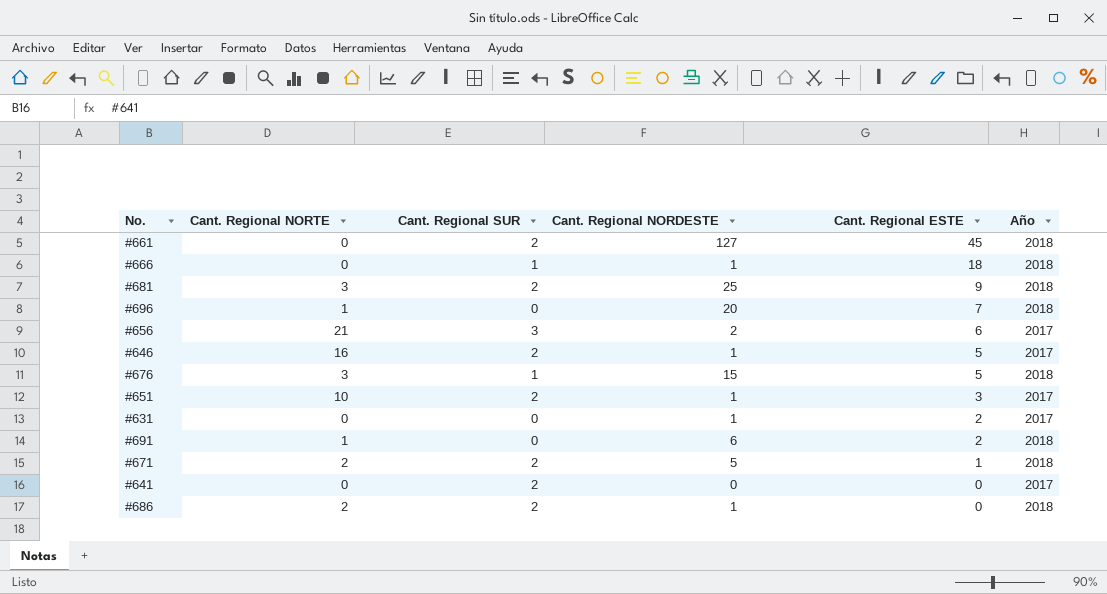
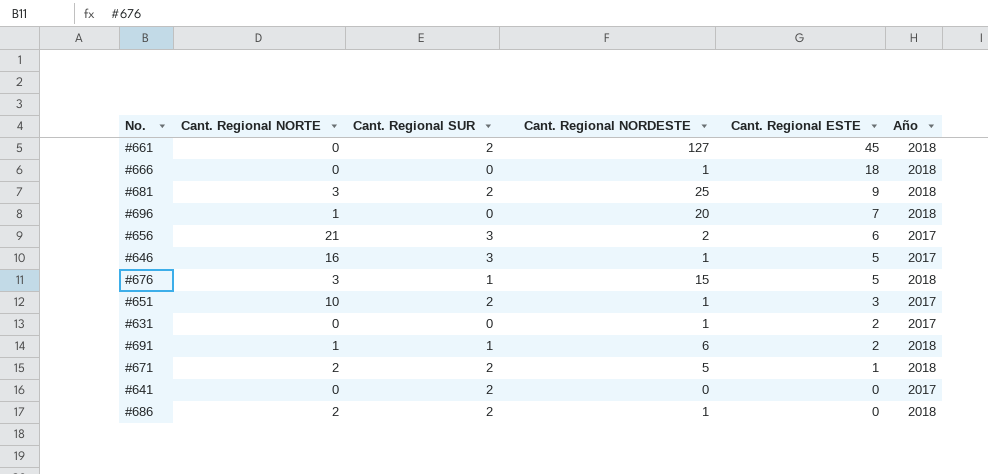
#666 | Cant. Regional SUR: 1 -> 0
#646 | Cant. Regional SUR: 2 -> 3
#691 | Cant. Regional SUR: 0 -> 1

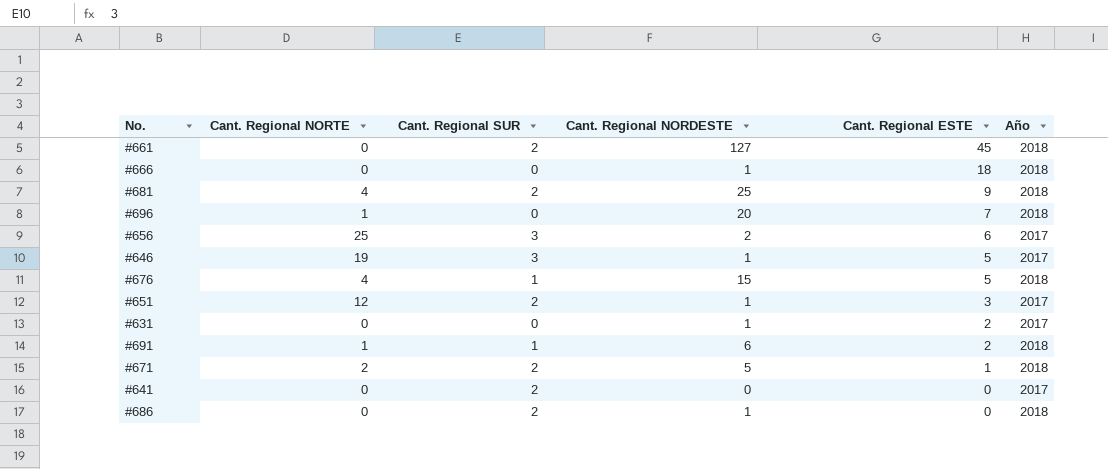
#681 | Cant. Regional NORTE: 3 -> 4
#656 | Cant. Regional NORTE: 21 -> 25
#646 | Cant. Regional NORTE: 16 -> 19
#676 | Cant. Regional NORTE: 3 -> 4
#651 | Cant. Regional NORTE: 10 -> 12
#686 | Cant. Regional NORTE: 2 -> 0

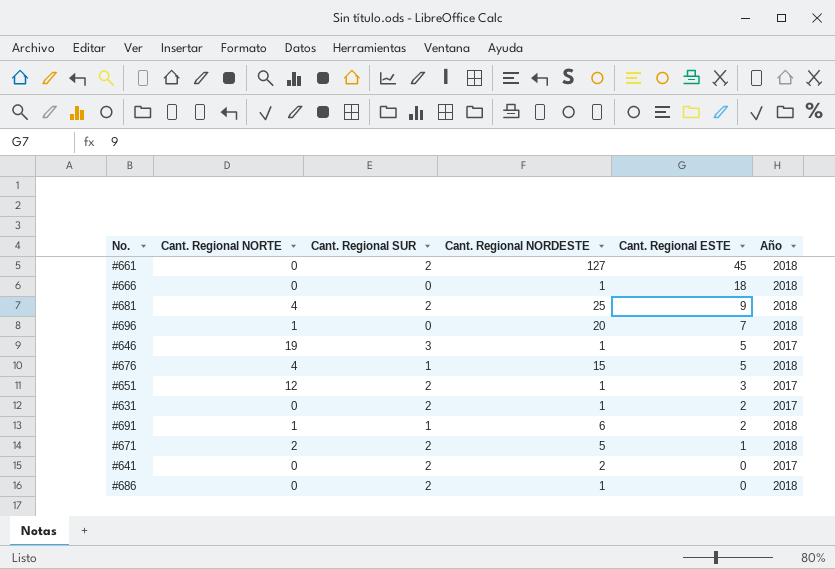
row #656: 25 | 3 | 2 | 6 | 2017 -> none
#631 | Cant. Regional SUR: 0 -> 2
#641 | Cant. Regional NORDESTE: 0 -> 2

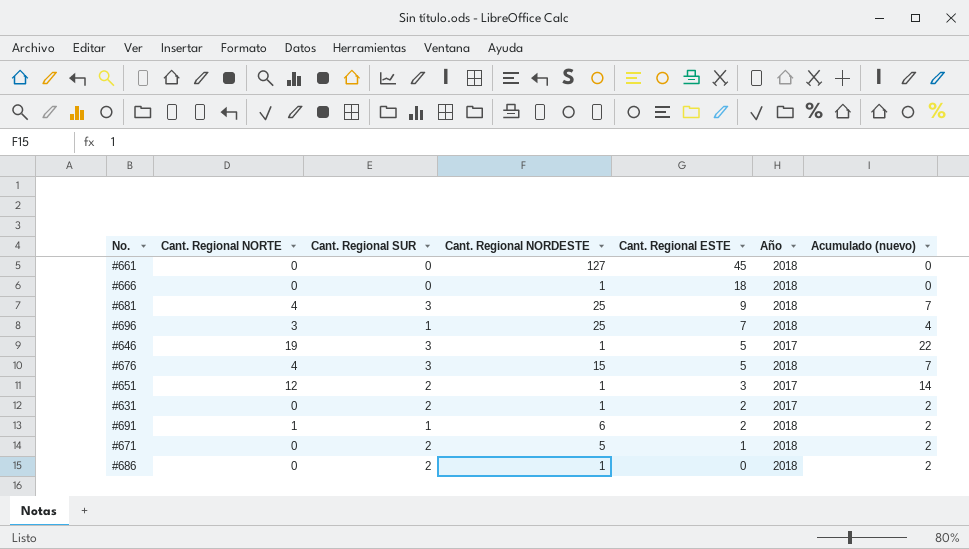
column Acumulado (nuevo) | formula: none -> [Cant. Regional NORTE] + [Cant. Regional SUR]
row #641: 0 | 2 | 2 | 0 | 2017 -> none
#661 | Cant. Regional SUR: 2 -> 0
#681 | Cant. Regional SUR: 2 -> 3
#696 | Cant. Regional NORTE: 1 -> 3
#696 | Cant. Regional SUR: 0 -> 1
#696 | Cant. Regional NORDESTE: 20 -> 25
#676 | Cant. Regional SUR: 1 -> 3
#671 | Cant. Regional NORTE: 2 -> 0

